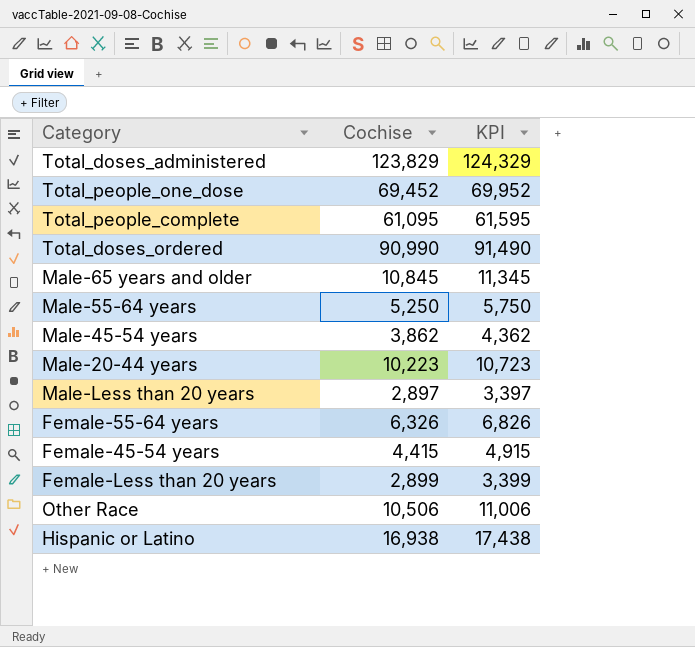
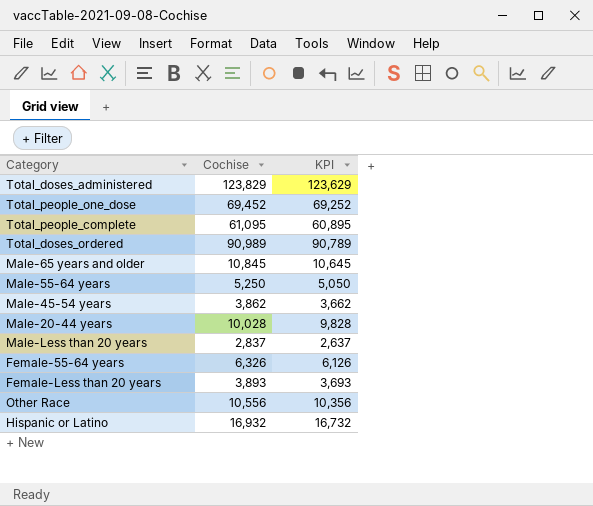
column KPI | formula: [Cochise] + 500 -> [Cochise] - 200
row Female-45-54 years: 4,415 | 4,915 -> none
Total_doses_ordered | Cochise: 90,990 -> 90,989
Male-20-44 years | Cochise: 10,223 -> 10,028
Male-Less than 20 years | Cochise: 2,897 -> 2,837
Female-Less than 20 years | Cochise: 2,899 -> 3,893
Other Race | Cochise: 10,506 -> 10,556
Hispanic or Latino | Cochise: 16,938 -> 16,932

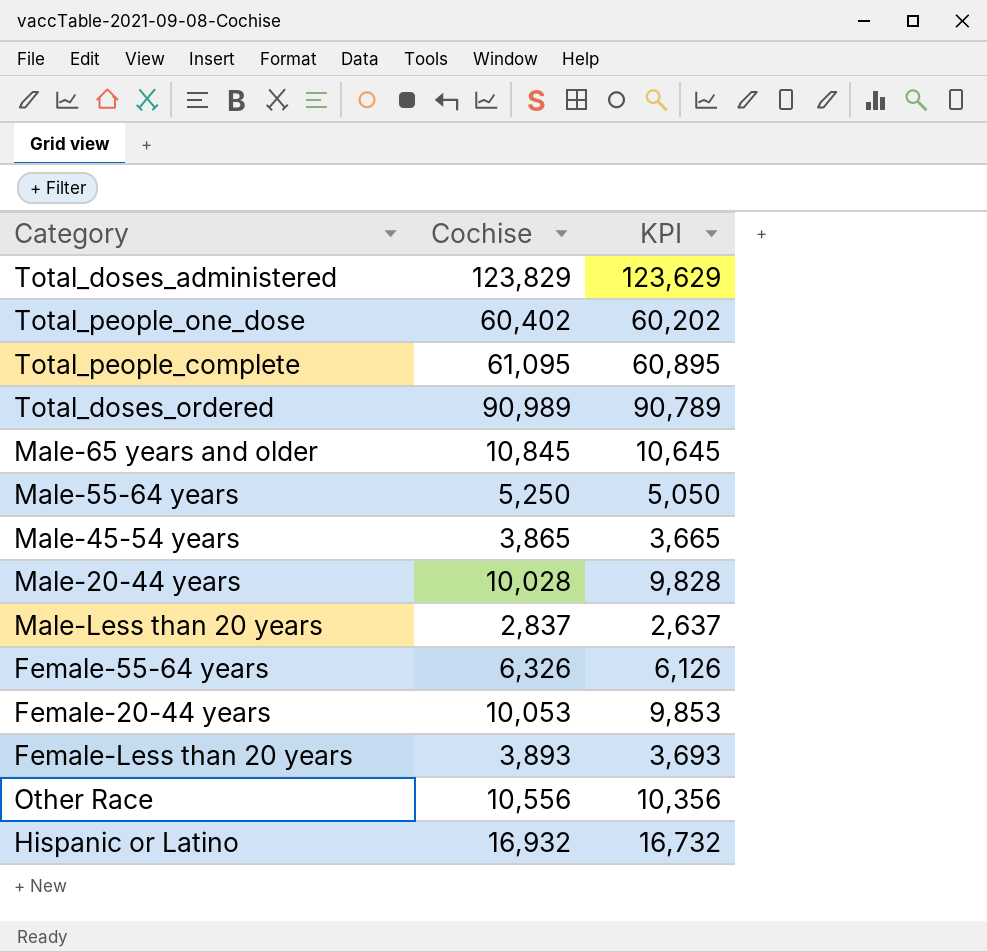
Total_people_one_dose | Cochise: 69,452 -> 60,402
Total_people_one_dose | KPI: 69,252 -> 60,202
Male-45-54 years | Cochise: 3,862 -> 3,865
Male-45-54 years | KPI: 3,662 -> 3,665
row Female-20-44 years: none -> 10,053 | 9,853

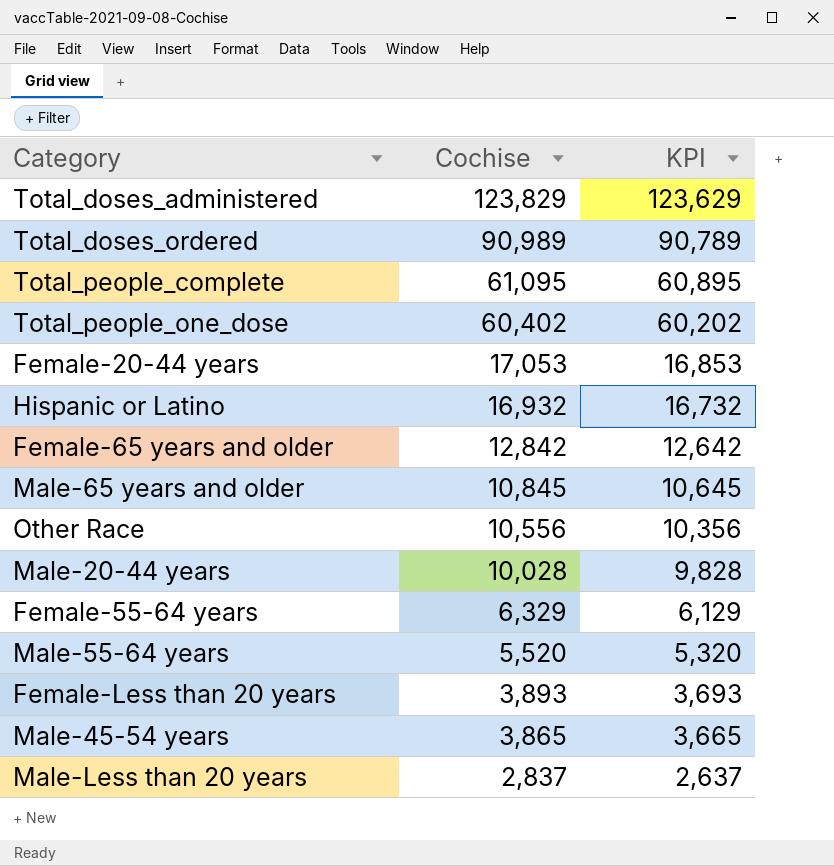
row order: none -> Cochise descending
Female-20-44 years | Cochise: 10,053 -> 17,053
Female-20-44 years | KPI: 9,853 -> 16,853
row Female-65 years and older: none -> 12,842 | 12,642
Female-55-64 years | Cochise: 6,326 -> 6,329
Female-55-64 years | KPI: 6,126 -> 6,129
Male-55-64 years | Cochise: 5,250 -> 5,520
Male-55-64 years | KPI: 5,050 -> 5,320

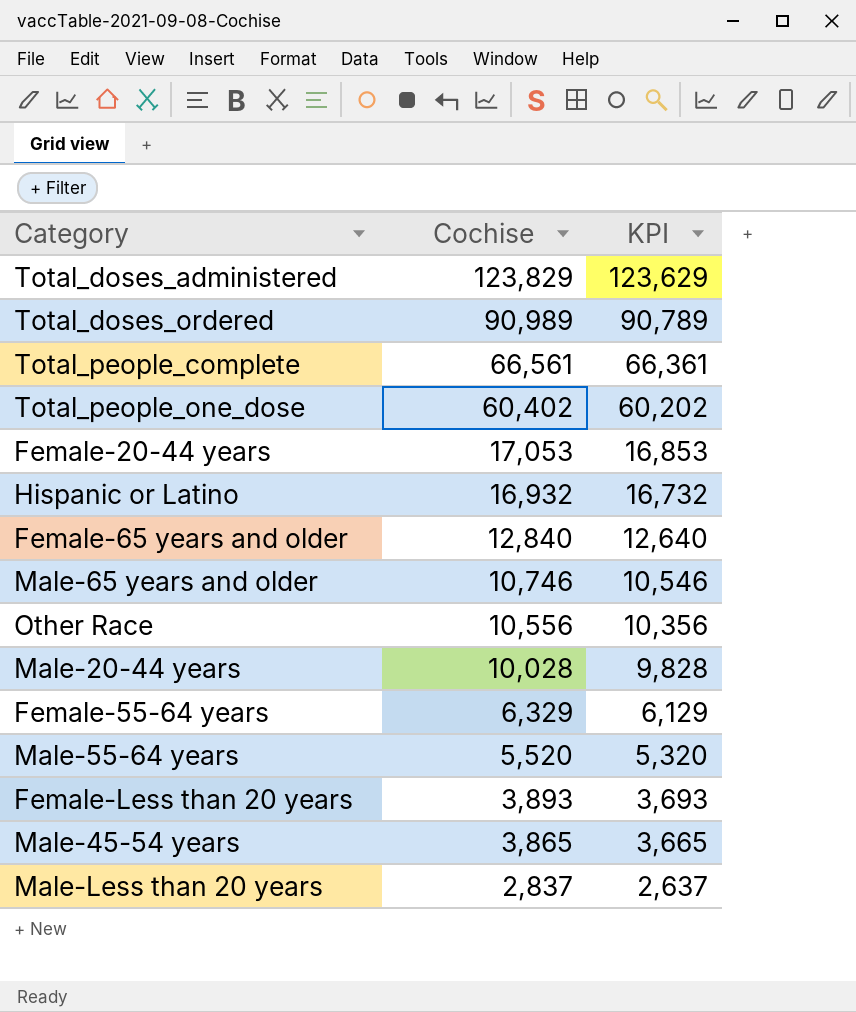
Total_people_complete | Cochise: 61,095 -> 66,561
Total_people_complete | KPI: 60,895 -> 66,361
Female-65 years and older | Cochise: 12,842 -> 12,840
Female-65 years and older | KPI: 12,642 -> 12,640
Male-65 years and older | Cochise: 10,845 -> 10,746
Male-65 years and older | KPI: 10,645 -> 10,546

